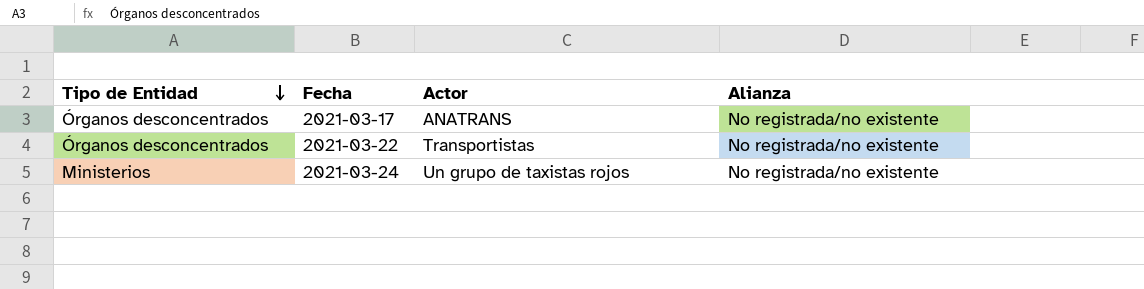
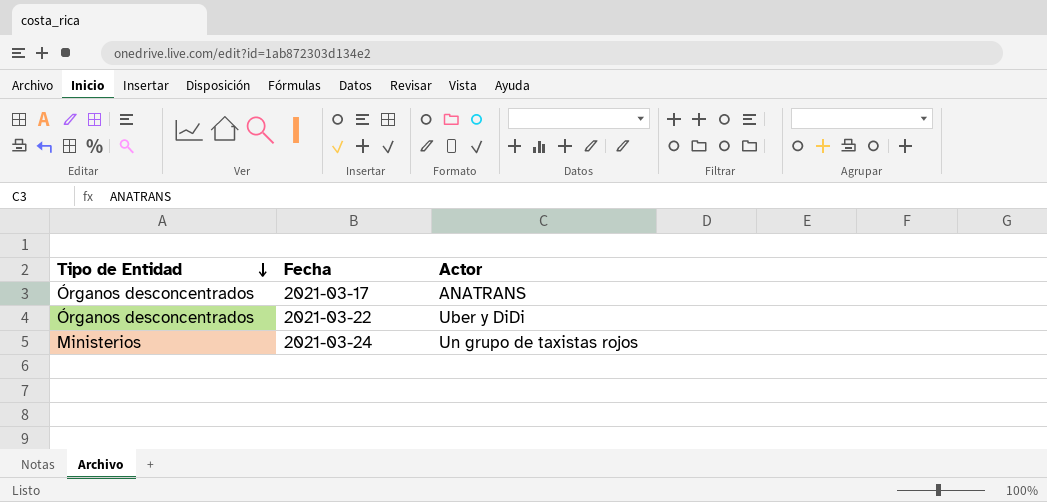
column Alianza | position: 4 -> none
2021-03-22 | Actor: Transportistas -> Uber y DiDi

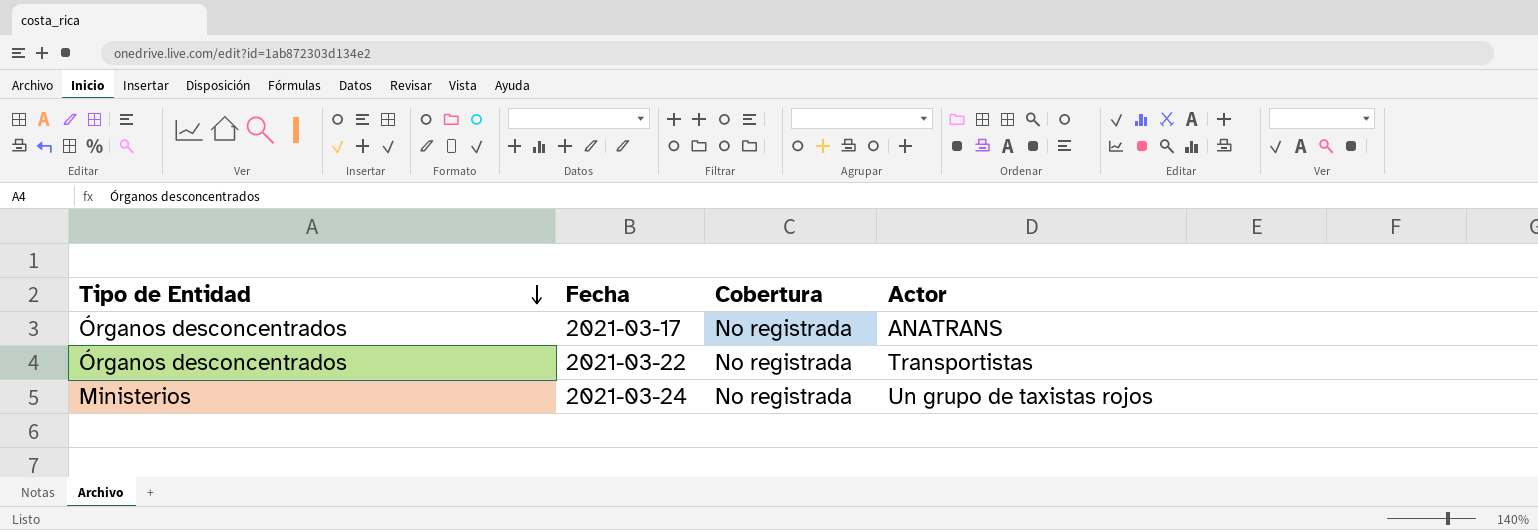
column Cobertura | position: none -> 3
2021-03-22 | Actor: Uber y DiDi -> Transportistas

